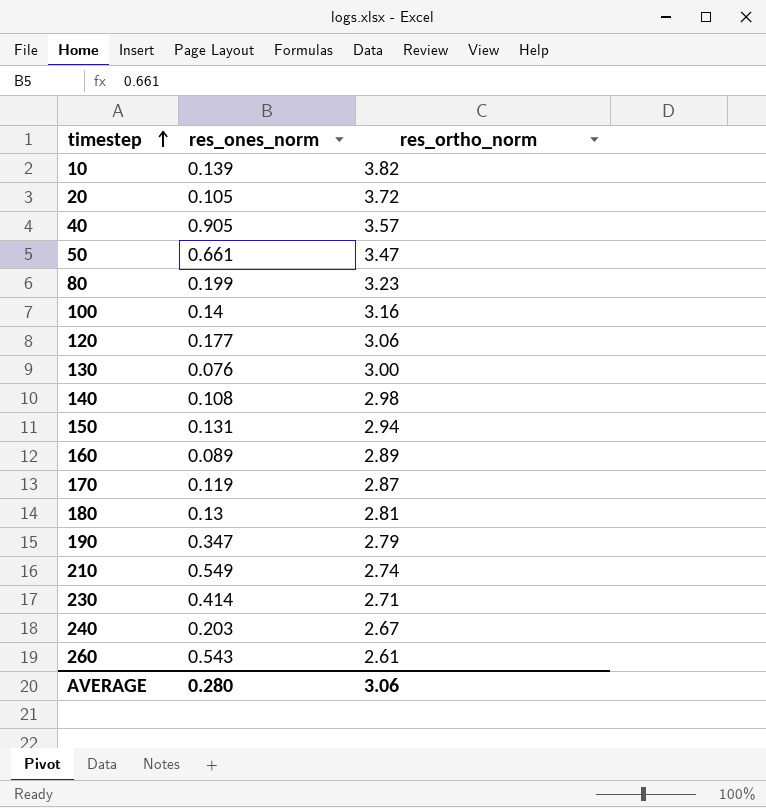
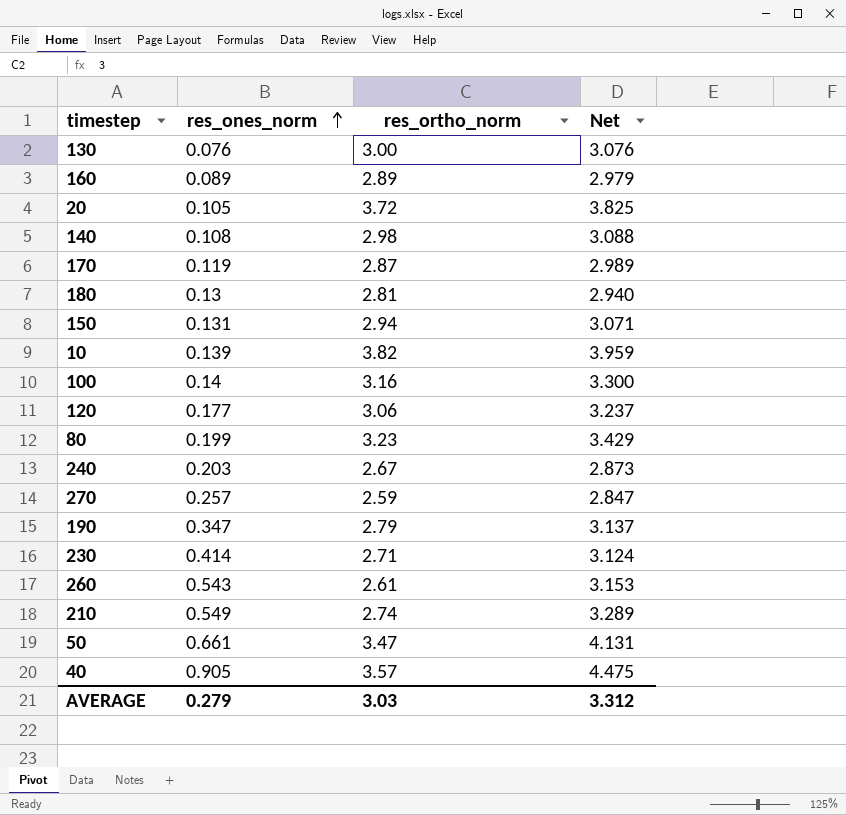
row order: timestep ascending -> res_ones_norm ascending
column Net | formula: none -> [res_ones_norm] + [res_ortho_norm]
row 270: none -> 0.257 | 2.59 | 2.847
AVERAGE | res_ones_norm: 0.280 -> 0.279
AVERAGE | res_ortho_norm: 3.06 -> 3.03

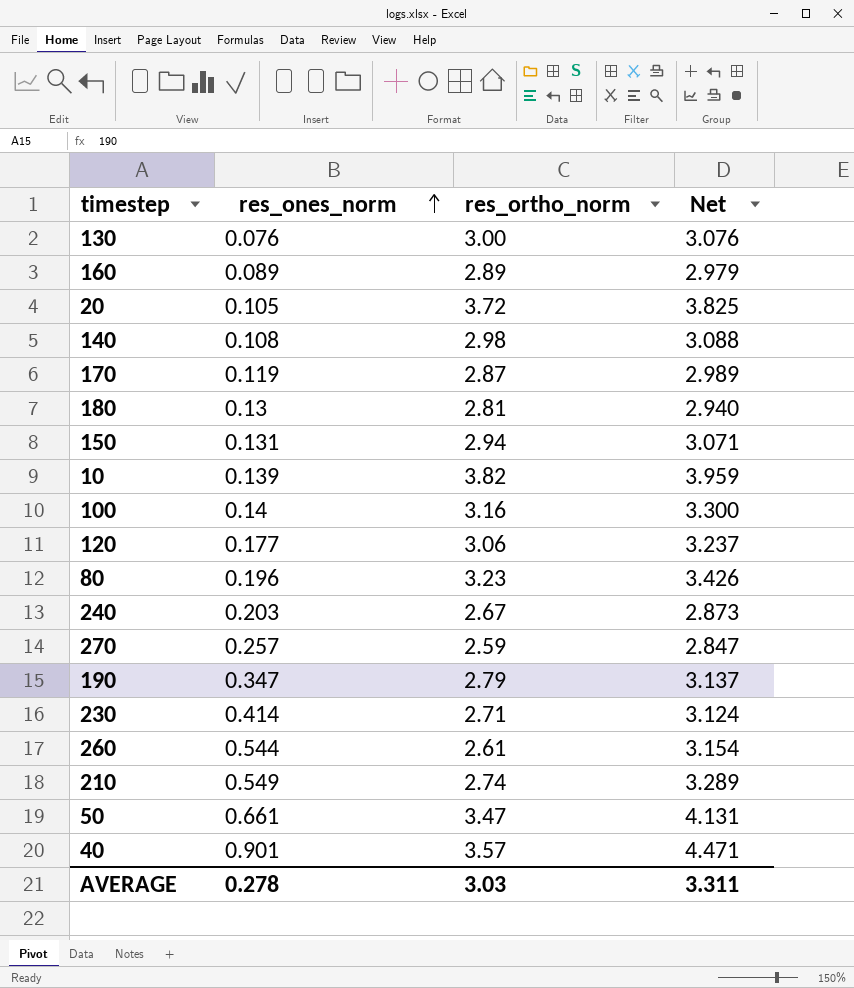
80 | res_ones_norm: 0.199 -> 0.196
80 | Net: 3.429 -> 3.426
260 | res_ones_norm: 0.543 -> 0.544
260 | Net: 3.153 -> 3.154
40 | res_ones_norm: 0.905 -> 0.901
40 | Net: 4.475 -> 4.471
AVERAGE | res_ones_norm: 0.279 -> 0.278
AVERAGE | Net: 3.312 -> 3.311

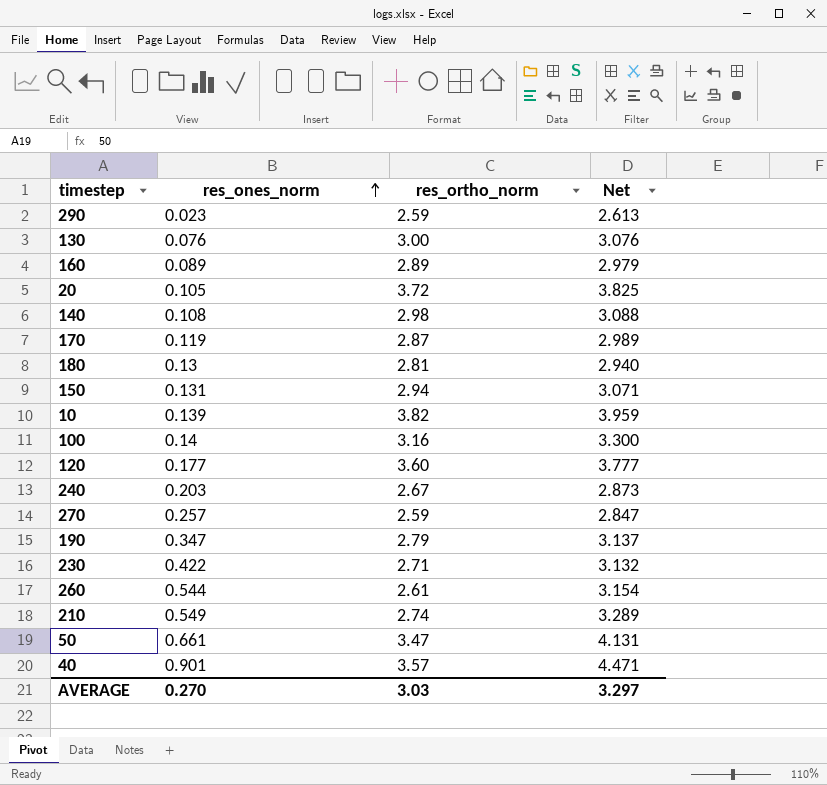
row 80: 0.196 | 3.23 | 3.426 -> none
row 290: none -> 0.023 | 2.59 | 2.613
120 | res_ortho_norm: 3.06 -> 3.60
120 | Net: 3.237 -> 3.777
230 | res_ones_norm: 0.414 -> 0.422
230 | Net: 3.124 -> 3.132
AVERAGE | res_ones_norm: 0.278 -> 0.270
AVERAGE | Net: 3.311 -> 3.297

